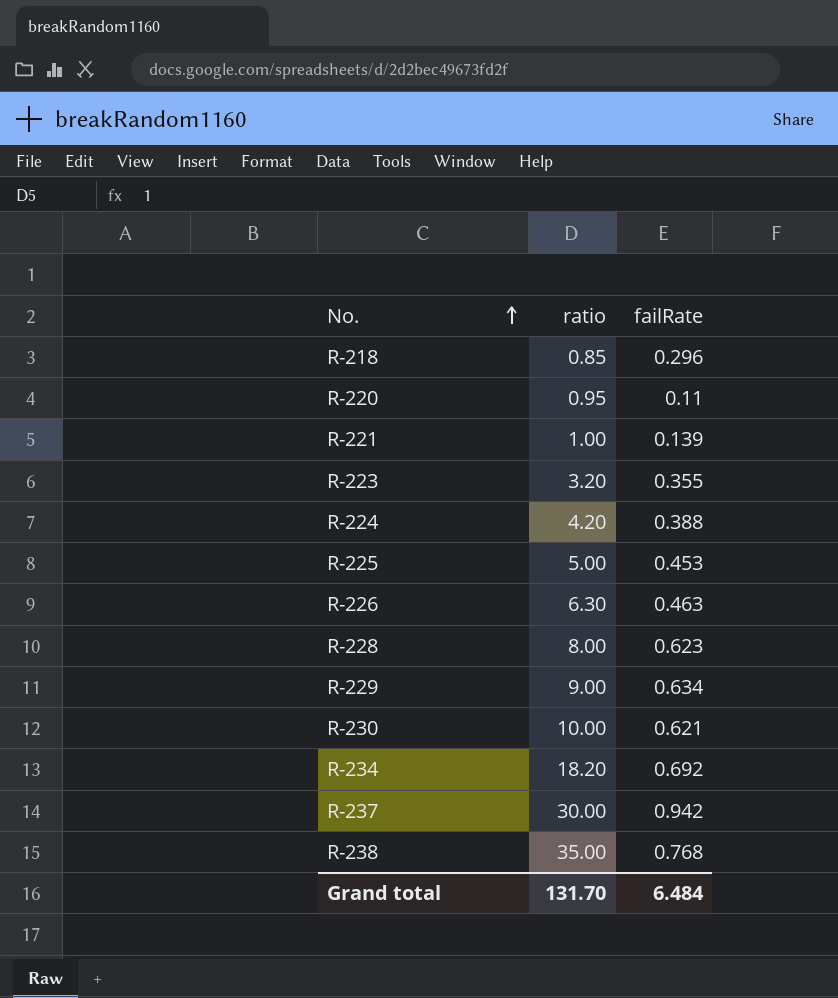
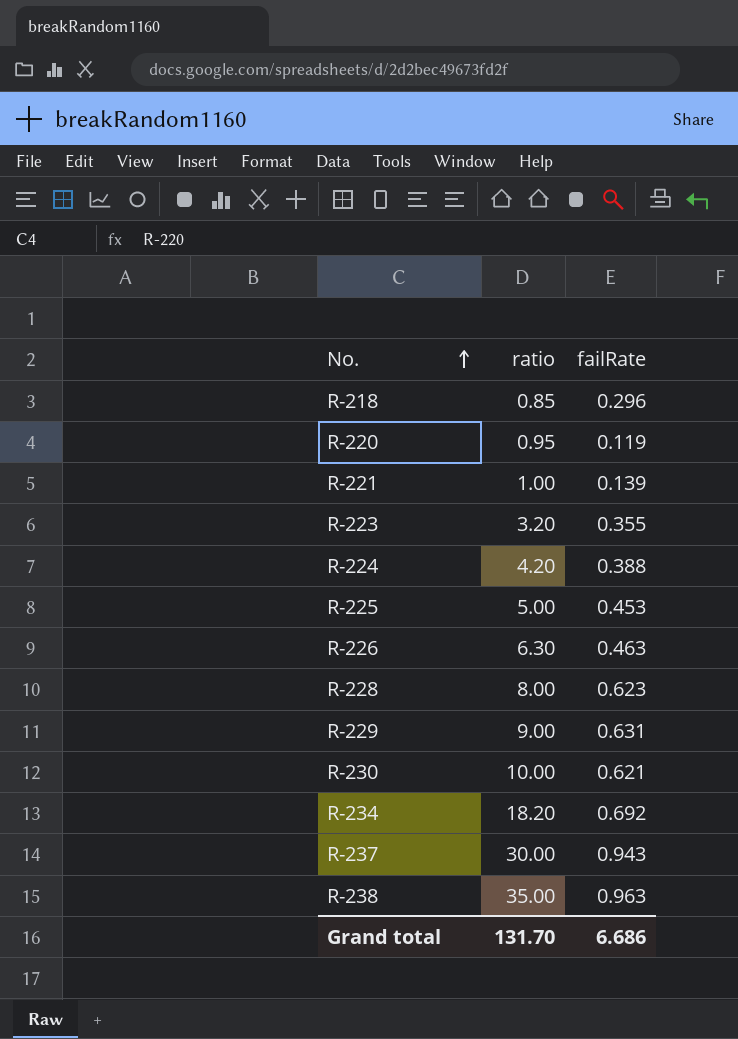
R-220 | failRate: 0.11 -> 0.119
R-229 | failRate: 0.634 -> 0.631
R-237 | failRate: 0.942 -> 0.943
R-238 | failRate: 0.768 -> 0.963
Grand total | failRate: 6.484 -> 6.686

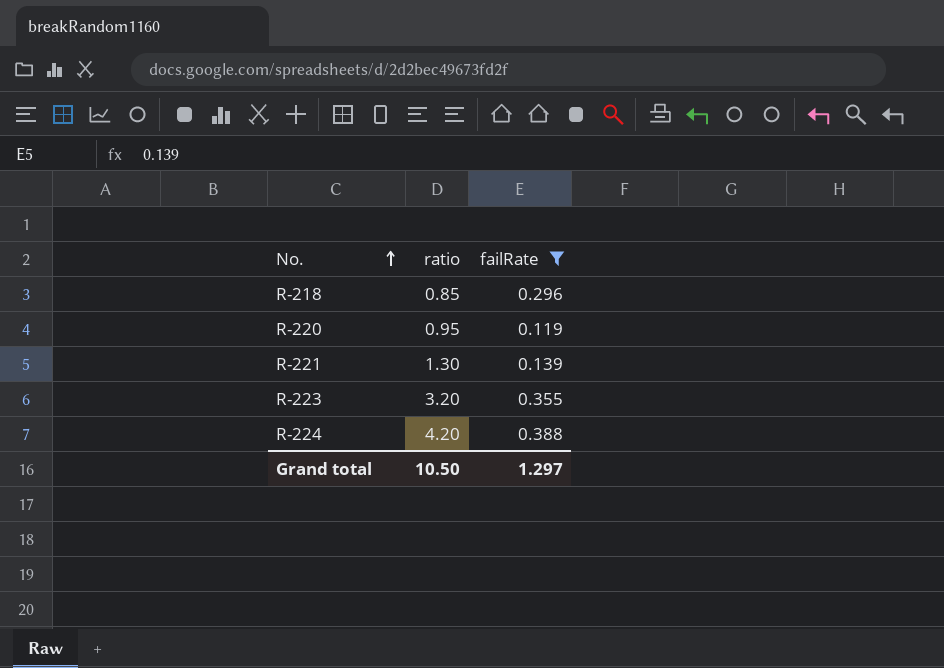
filter: none -> failRate <= 0.388
R-221 | ratio: 1.00 -> 1.30
Grand total | ratio: 131.70 -> 10.50
Grand total | failRate: 6.686 -> 1.297

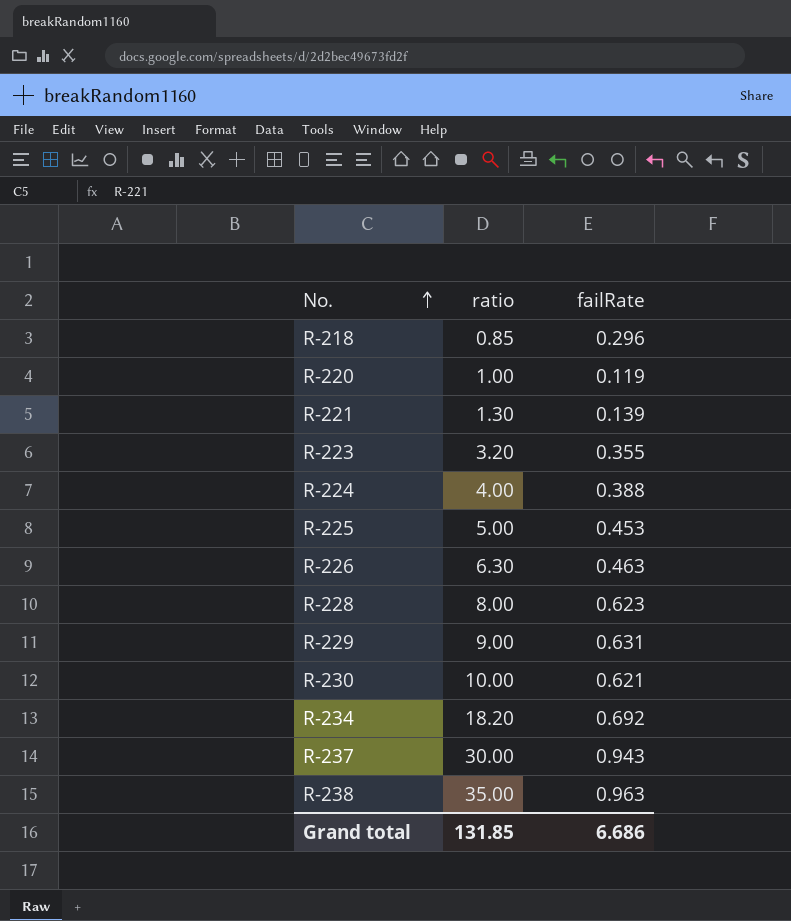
filter: failRate <= 0.388 -> none
R-220 | ratio: 0.95 -> 1.00
R-224 | ratio: 4.20 -> 4.00
Grand total | ratio: 10.50 -> 131.85
Grand total | failRate: 1.297 -> 6.686

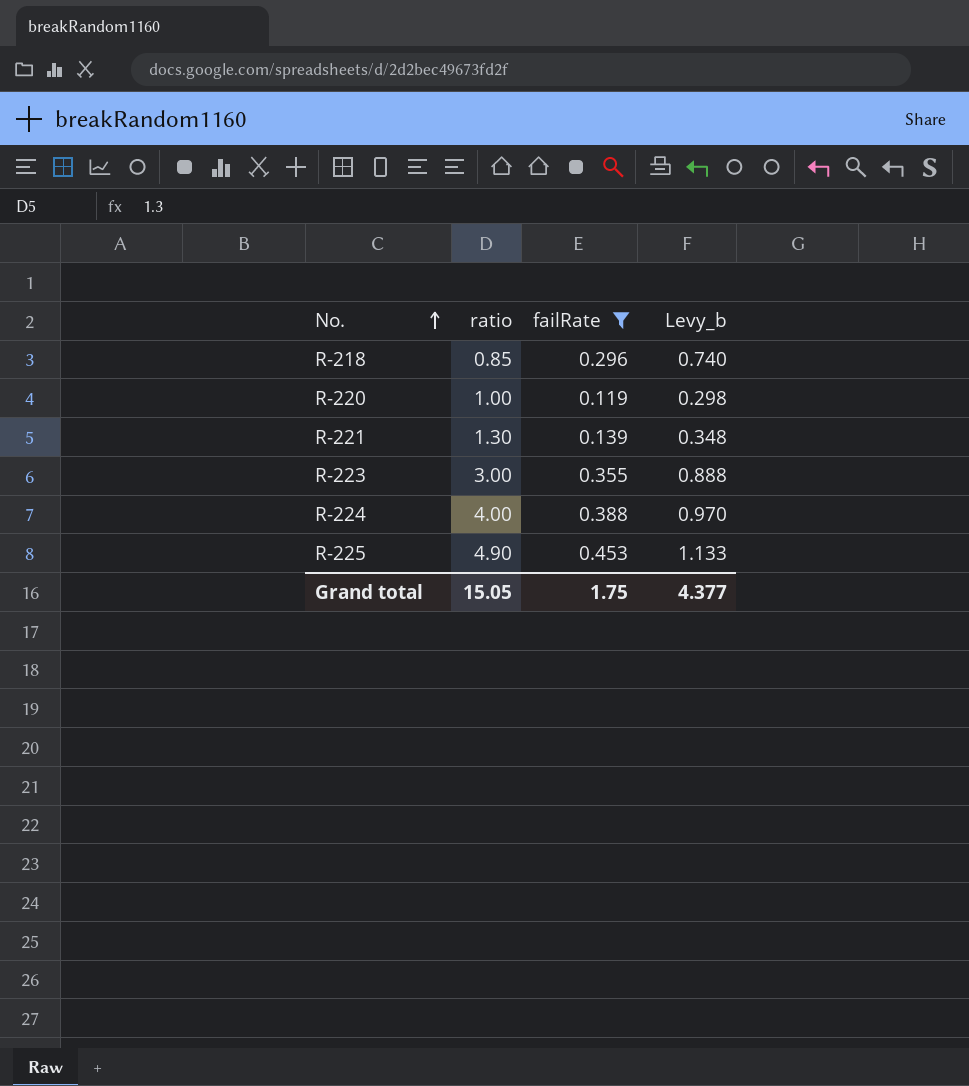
filter: none -> failRate <= 0.453
column Levy_b | formula: none -> [failRate] * 2.5
R-223 | ratio: 3.20 -> 3.00
R-225 | ratio: 5.00 -> 4.90
Grand total | ratio: 131.85 -> 15.05
Grand total | failRate: 6.686 -> 1.75

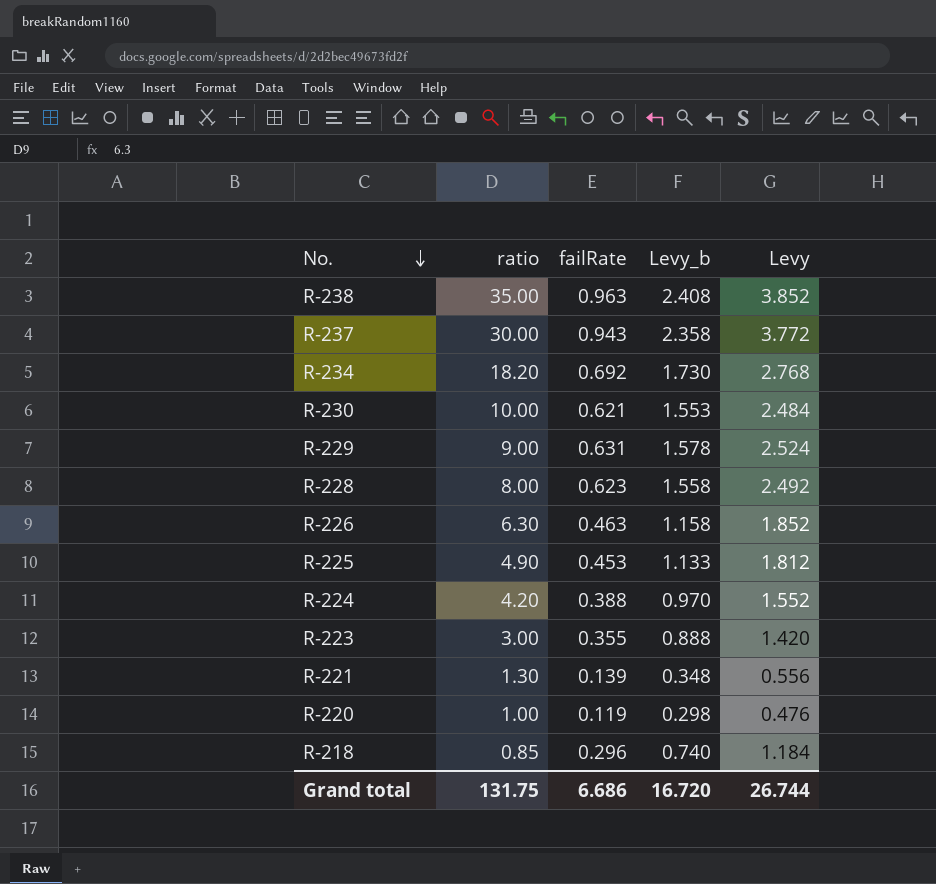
filter: failRate <= 0.453 -> none
row order: No. ascending -> No. descending
column Levy | formula: none -> [failRate] * 4
R-224 | ratio: 4.00 -> 4.20
Grand total | ratio: 15.05 -> 131.75
Grand total | failRate: 1.75 -> 6.686
Grand total | Levy_b: 4.377 -> 16.720

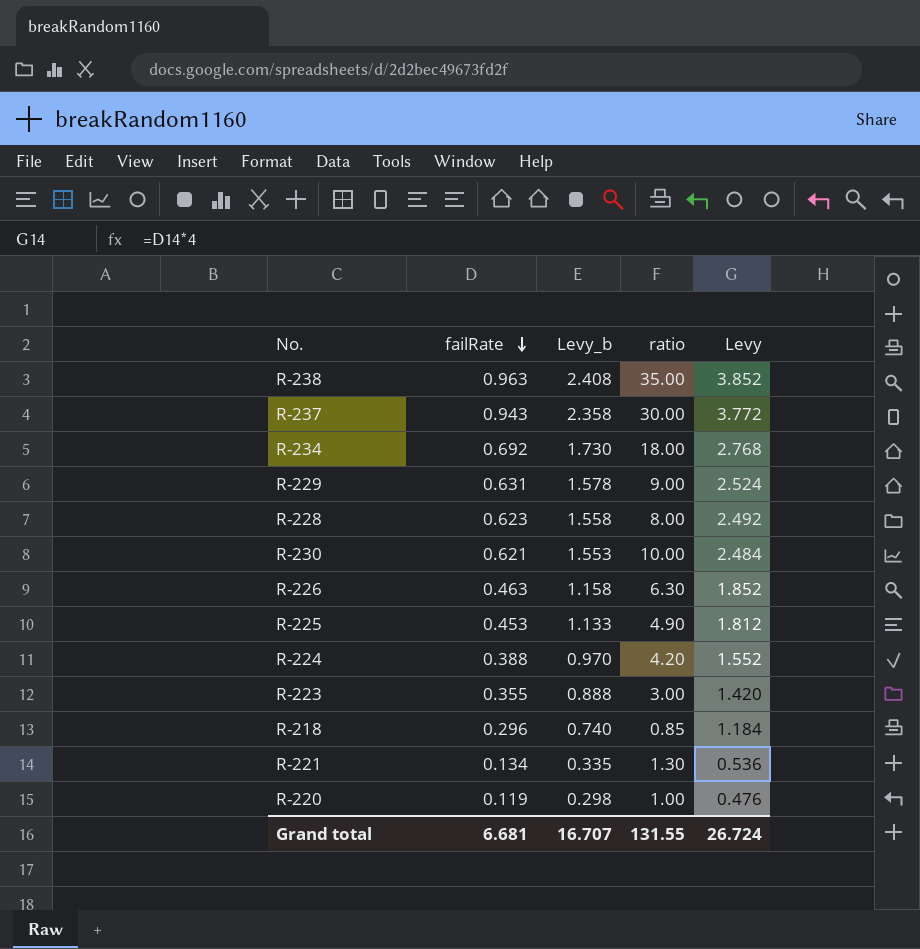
row order: No. descending -> failRate descending
column ratio | position: 2 -> 4
R-234 | ratio: 18.20 -> 18.00
R-221 | failRate: 0.139 -> 0.134
R-221 | Levy_b: 0.348 -> 0.335
R-221 | Levy: 0.556 -> 0.536
Grand total | failRate: 6.686 -> 6.681
Grand total | Levy_b: 16.720 -> 16.707
Grand total | ratio: 131.75 -> 131.55
Grand total | Levy: 26.744 -> 26.724

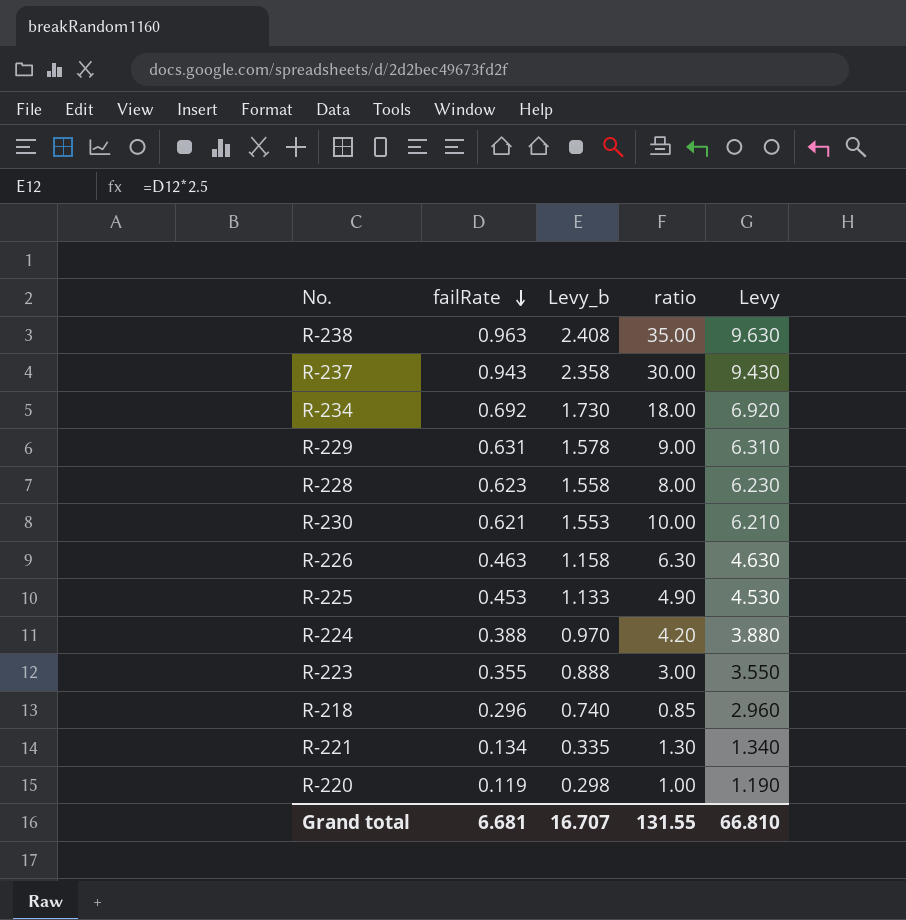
column Levy | formula: [failRate] * 4 -> [failRate] * 10
Grand total | Levy: 26.724 -> 66.810

